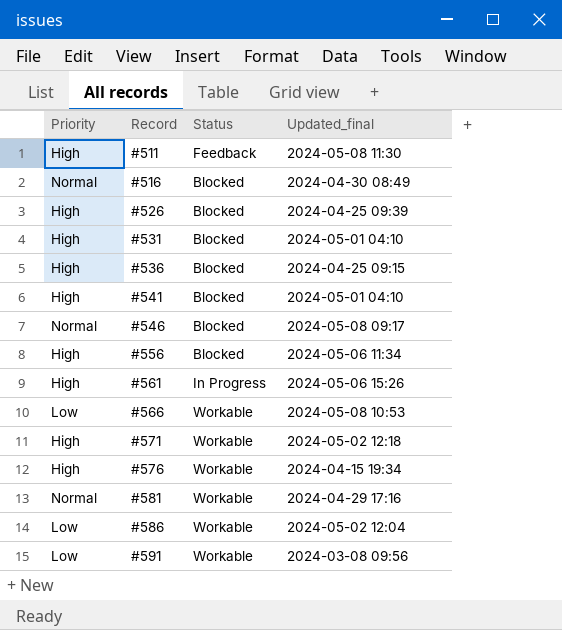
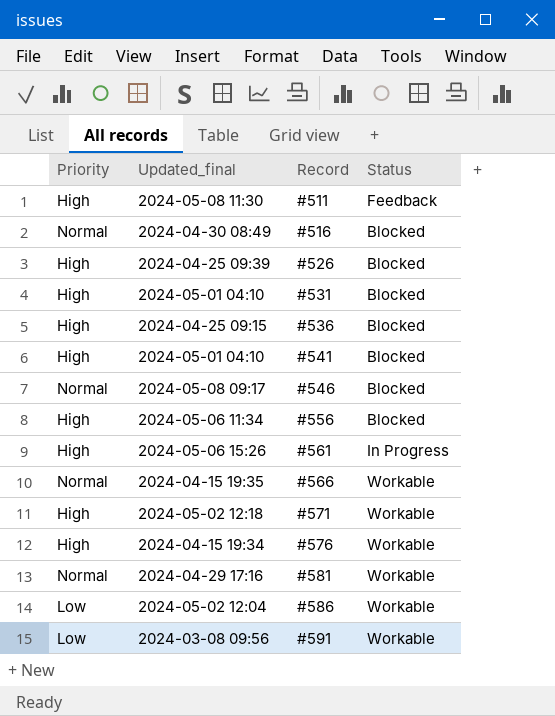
column Updated_final | position: 4 -> 2
#566 | Priority: Low -> Normal
#566 | Updated_final: 2024-05-08 10:53 -> 2024-04-15 19:35

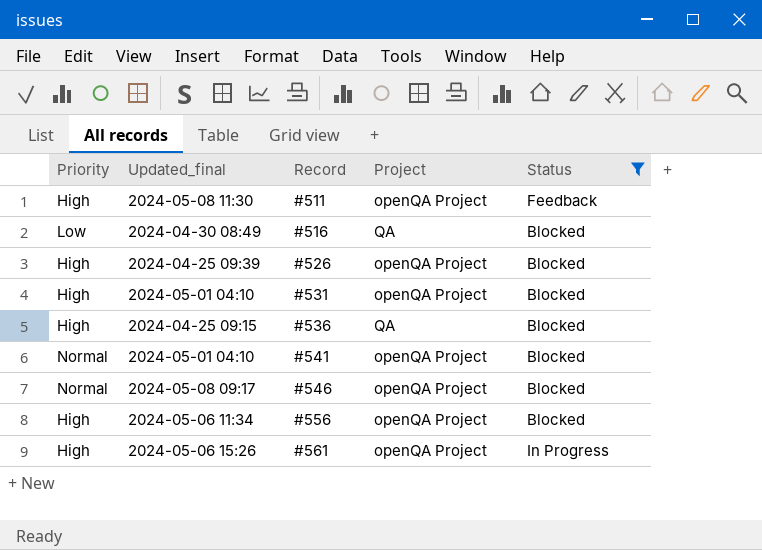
filter: none -> Status != Workable
column Project | position: none -> 4
#516 | Priority: Normal -> Low
#541 | Priority: High -> Normal

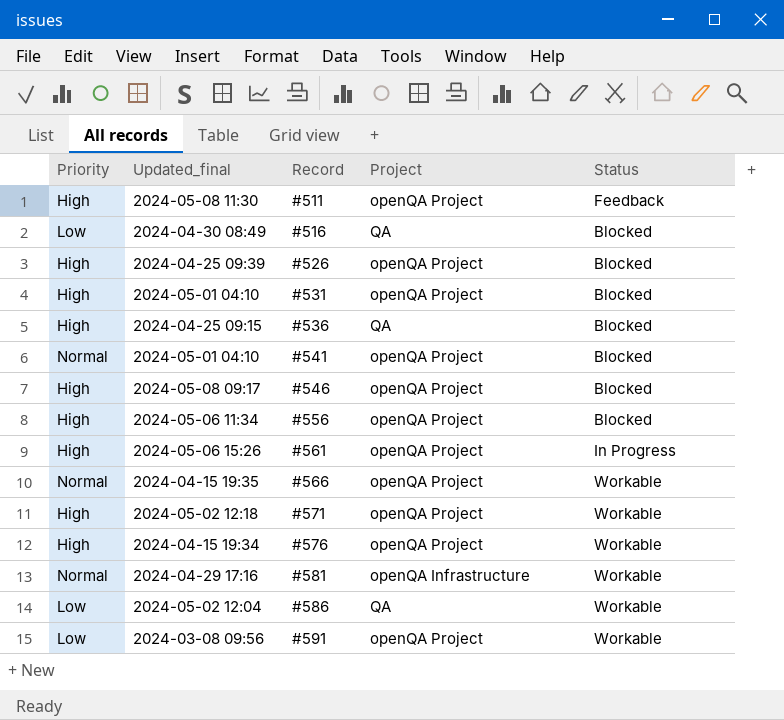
filter: Status != Workable -> none
#546 | Priority: Normal -> High

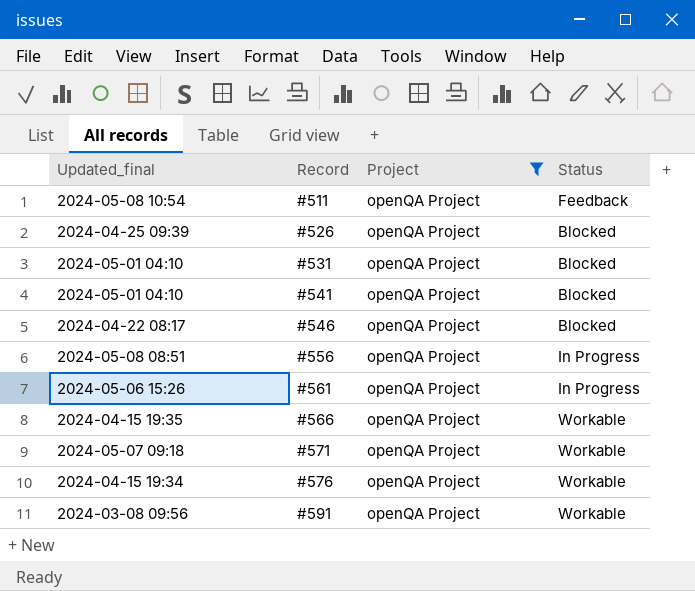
filter: none -> Project = openQA Project
column Priority | position: 1 -> none
#511 | Updated_final: 2024-05-08 11:30 -> 2024-05-08 10:54
#546 | Updated_final: 2024-05-08 09:17 -> 2024-04-22 08:17
#556 | Updated_final: 2024-05-06 11:34 -> 2024-05-08 08:51
#556 | Status: Blocked -> In Progress
#571 | Updated_final: 2024-05-02 12:18 -> 2024-05-07 09:18

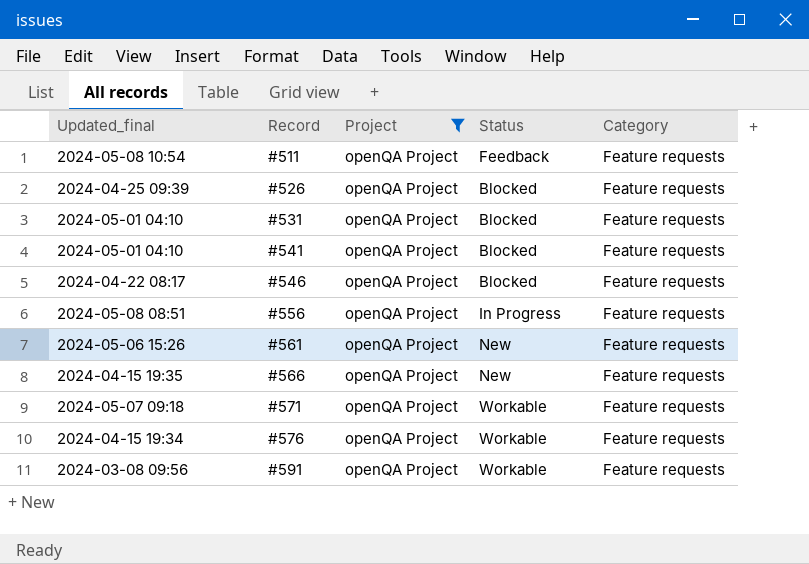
column Category | position: none -> 5
#561 | Status: In Progress -> New
#566 | Status: Workable -> New

